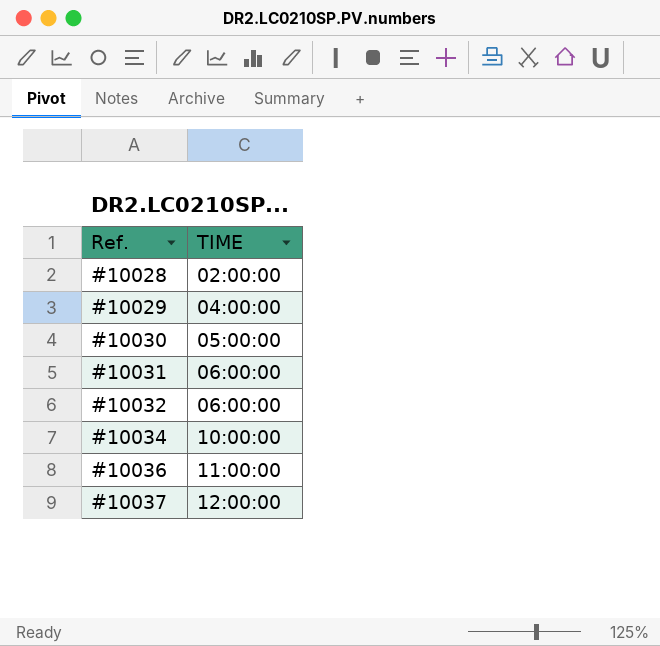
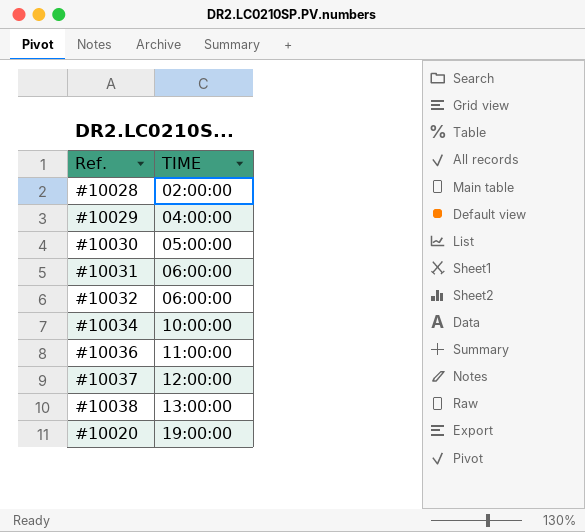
row #10038: none -> 13:00:00
row #10020: none -> 19:00:00

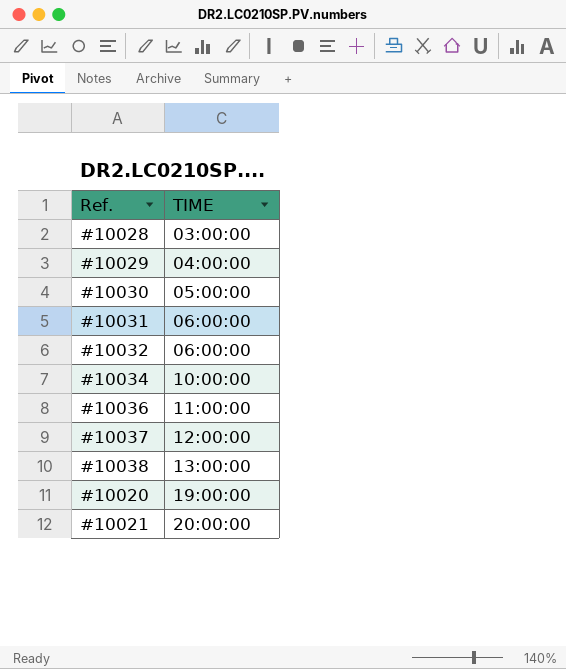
#10028 | TIME: 02:00:00 -> 03:00:00
row #10021: none -> 20:00:00

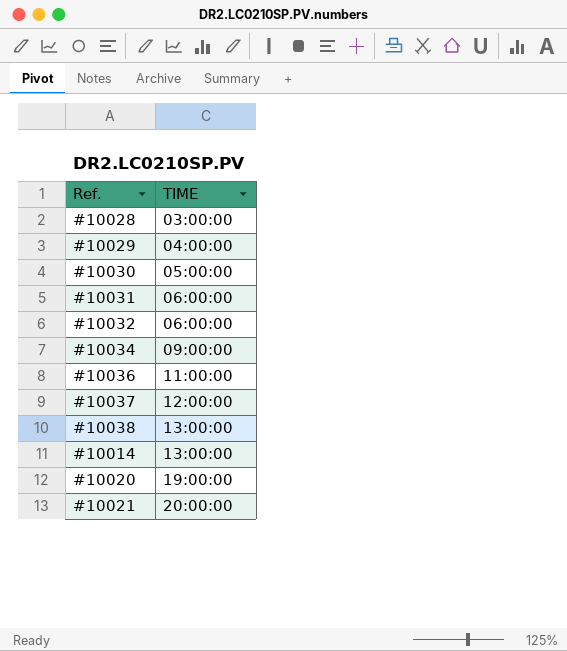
#10034 | TIME: 10:00:00 -> 09:00:00
row #10014: none -> 13:00:00

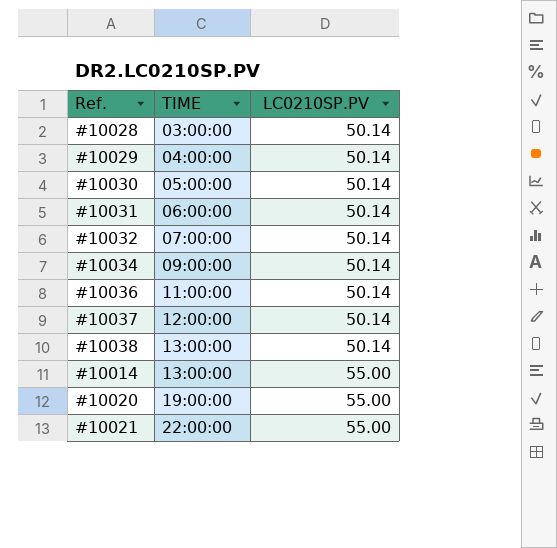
column LC0210SP.PV | position: none -> 3
#10032 | TIME: 06:00:00 -> 07:00:00
#10021 | TIME: 20:00:00 -> 22:00:00

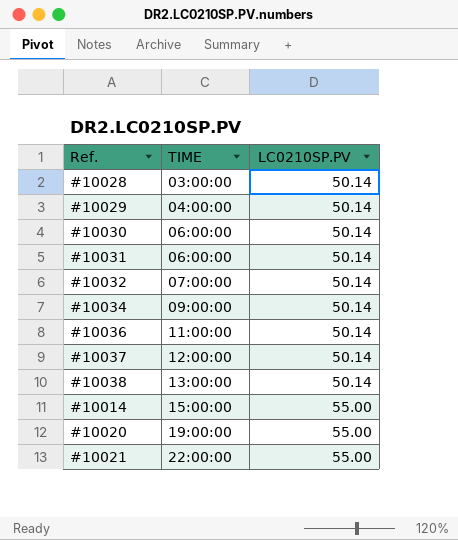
#10030 | TIME: 05:00:00 -> 06:00:00
#10014 | TIME: 13:00:00 -> 15:00:00

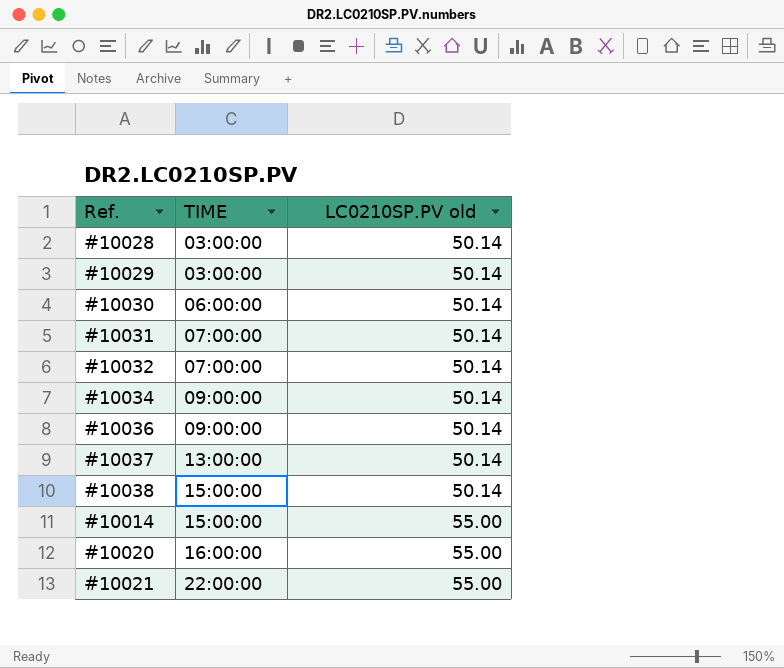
column name: LC0210SP.PV -> LC0210SP.PV old
#10029 | TIME: 04:00:00 -> 03:00:00
#10031 | TIME: 06:00:00 -> 07:00:00
#10036 | TIME: 11:00:00 -> 09:00:00
#10037 | TIME: 12:00:00 -> 13:00:00
#10038 | TIME: 13:00:00 -> 15:00:00
#10020 | TIME: 19:00:00 -> 16:00:00

